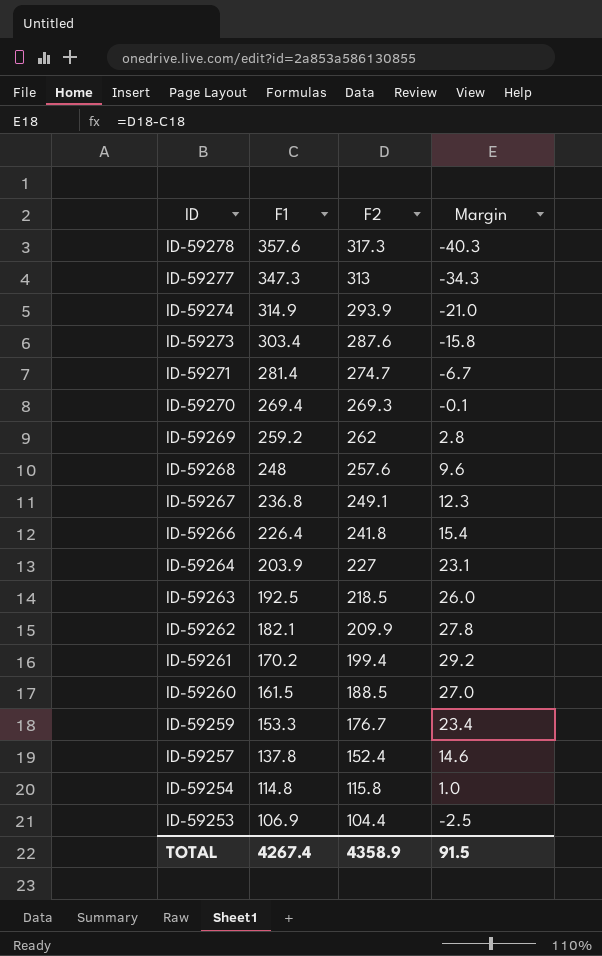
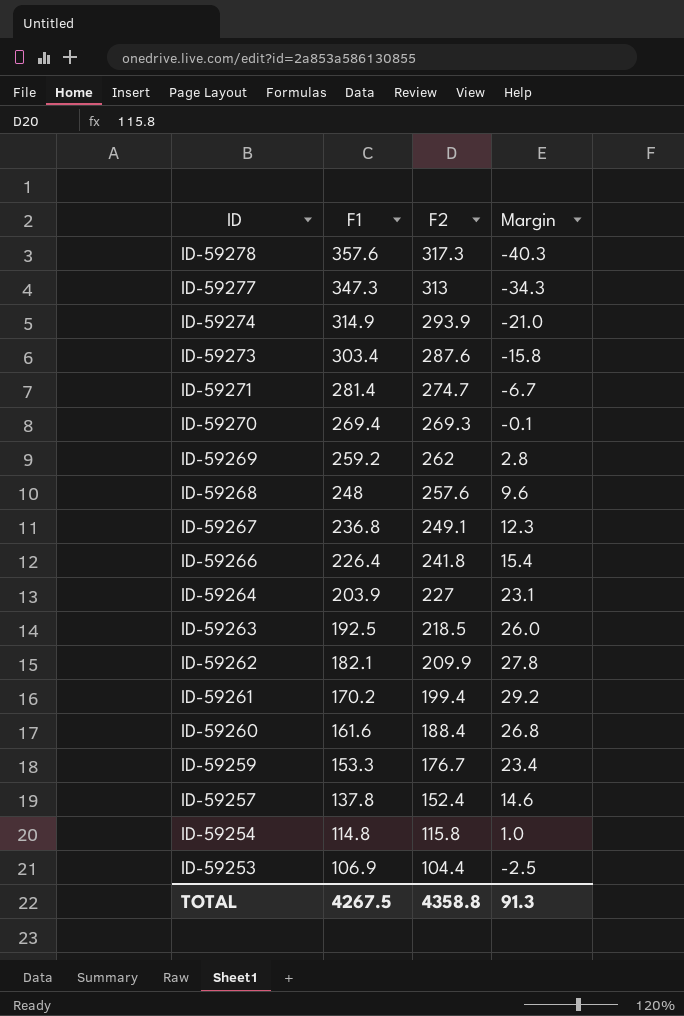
ID-59260 | F1: 161.5 -> 161.6
ID-59260 | F2: 188.5 -> 188.4
ID-59260 | Margin: 27.0 -> 26.8
TOTAL | F1: 4267.4 -> 4267.5
TOTAL | F2: 4358.9 -> 4358.8
TOTAL | Margin: 91.5 -> 91.3

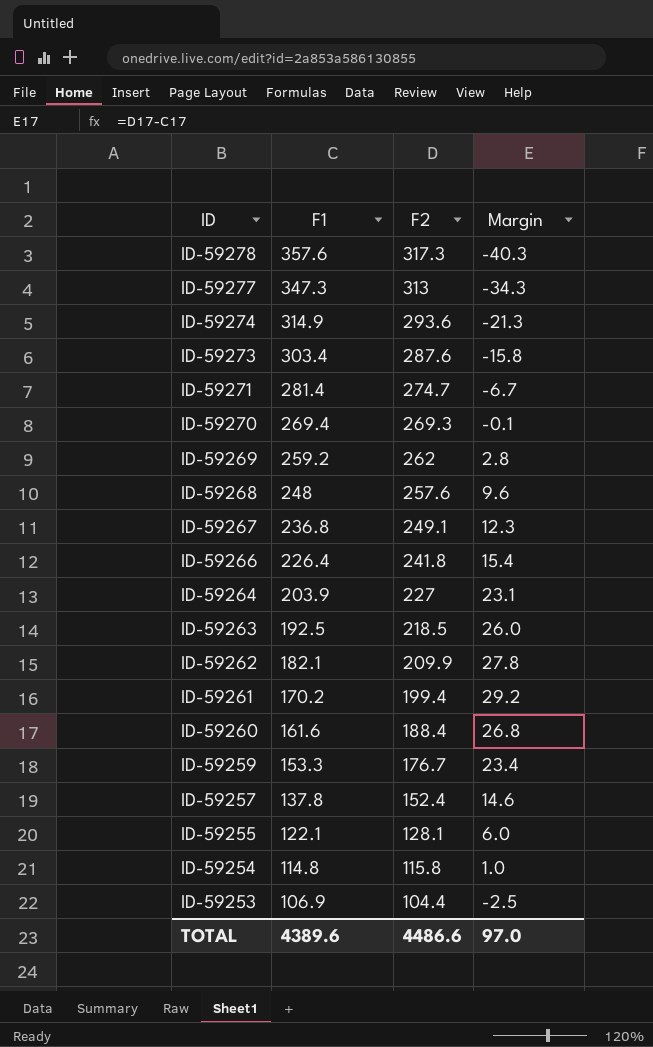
ID-59274 | F2: 293.9 -> 293.6
ID-59274 | Margin: -21.0 -> -21.3
row ID-59255: none -> 122.1 | 128.1 | 6.0
TOTAL | F1: 4267.5 -> 4389.6
TOTAL | F2: 4358.8 -> 4486.6
TOTAL | Margin: 91.3 -> 97.0

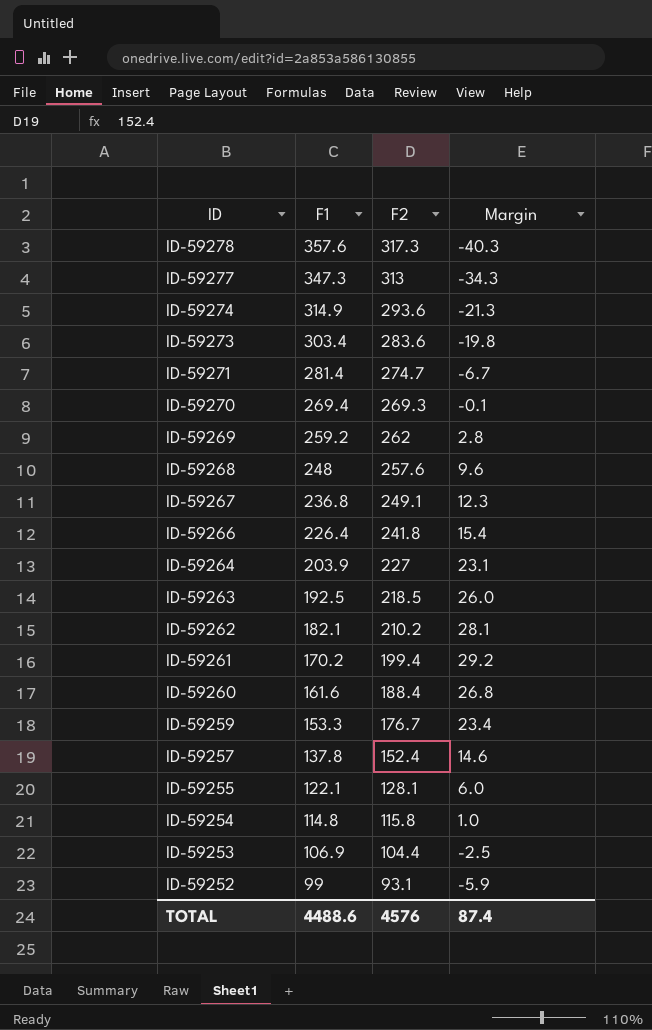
ID-59273 | F2: 287.6 -> 283.6
ID-59273 | Margin: -15.8 -> -19.8
ID-59262 | F2: 209.9 -> 210.2
ID-59262 | Margin: 27.8 -> 28.1
row ID-59252: none -> 99 | 93.1 | -5.9
TOTAL | F1: 4389.6 -> 4488.6
TOTAL | F2: 4486.6 -> 4576
TOTAL | Margin: 97.0 -> 87.4

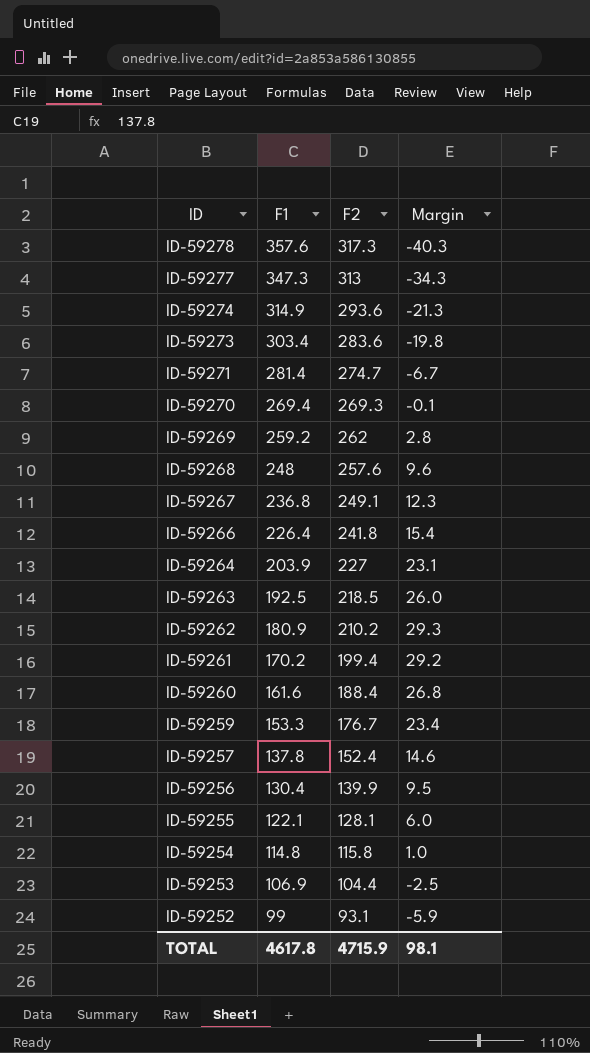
ID-59262 | F1: 182.1 -> 180.9
ID-59262 | Margin: 28.1 -> 29.3
row ID-59256: none -> 130.4 | 139.9 | 9.5
TOTAL | F1: 4488.6 -> 4617.8
TOTAL | F2: 4576 -> 4715.9
TOTAL | Margin: 87.4 -> 98.1

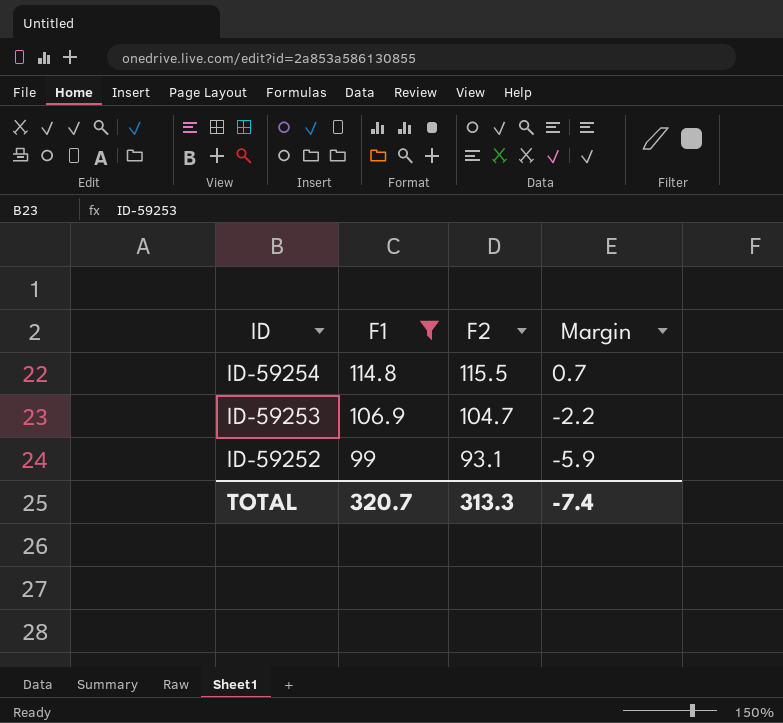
filter: none -> F1 <= 114.8
ID-59254 | F2: 115.8 -> 115.5
ID-59254 | Margin: 1.0 -> 0.7
ID-59253 | F2: 104.4 -> 104.7
ID-59253 | Margin: -2.5 -> -2.2
TOTAL | F1: 4617.8 -> 320.7
TOTAL | F2: 4715.9 -> 313.3
TOTAL | Margin: 98.1 -> -7.4

